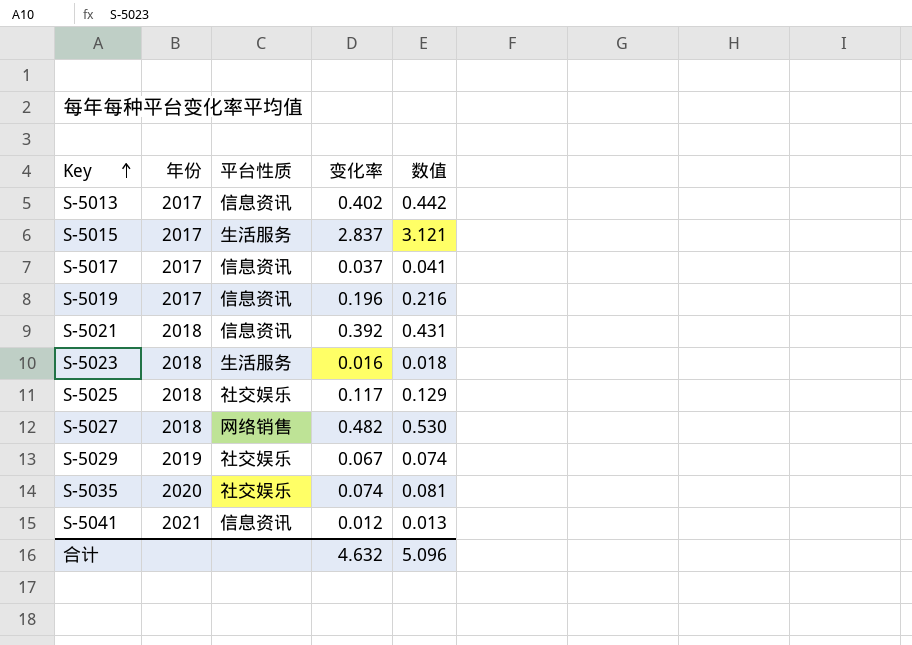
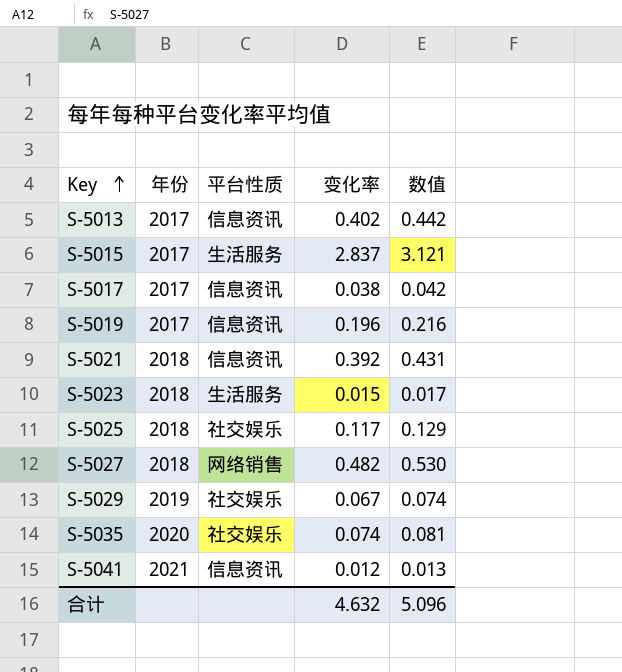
S-5017 | 变化率: 0.037 -> 0.038
S-5017 | 数值: 0.041 -> 0.042
S-5023 | 变化率: 0.016 -> 0.015
S-5023 | 数值: 0.018 -> 0.017

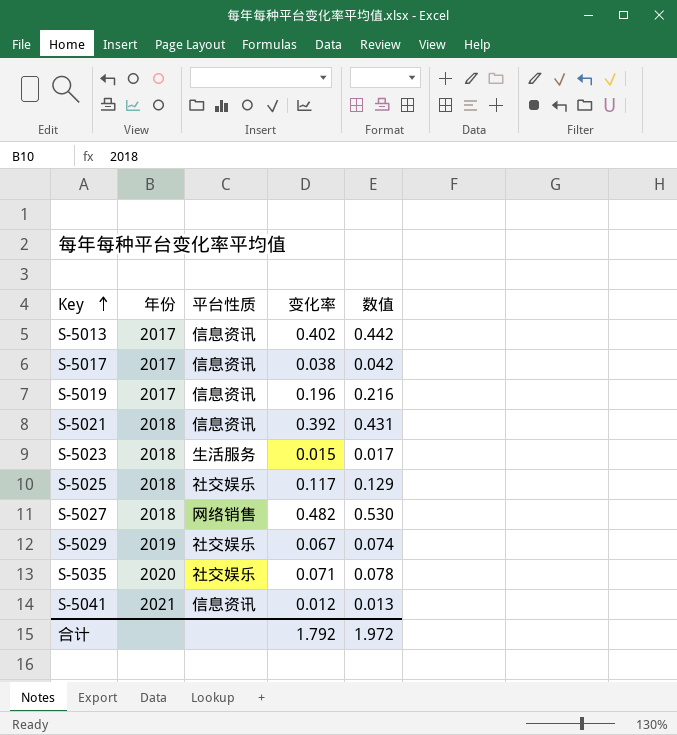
row S-5015: 2017 | 生活服务 | 2.837 | 3.121 -> none
S-5035 | 变化率: 0.074 -> 0.071
S-5035 | 数值: 0.081 -> 0.078
合计 | 变化率: 4.632 -> 1.792
合计 | 数值: 5.096 -> 1.972

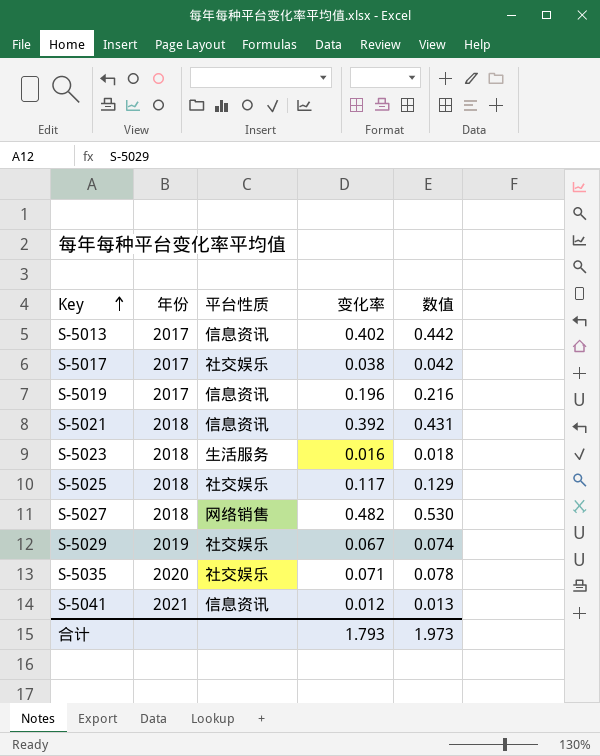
S-5017 | 平台性质: 信息资讯 -> 社交娱乐
S-5023 | 变化率: 0.015 -> 0.016
S-5023 | 数值: 0.017 -> 0.018
合计 | 变化率: 1.792 -> 1.793
合计 | 数值: 1.972 -> 1.973

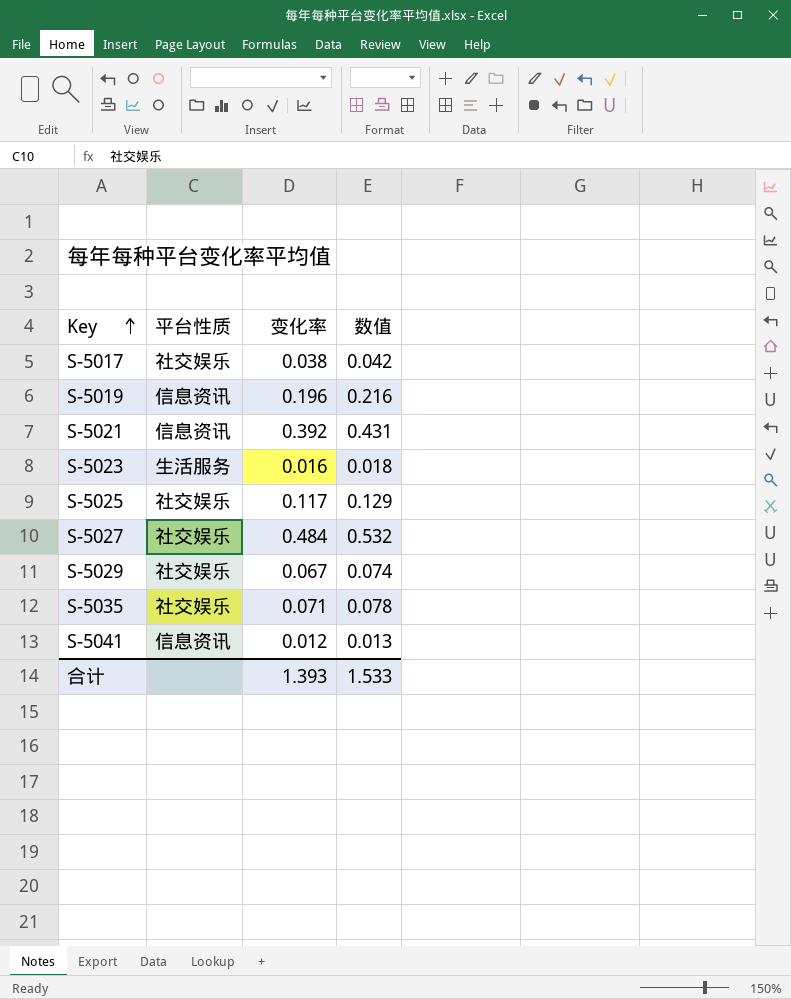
column 年份 | position: 2 -> none
row S-5013: 2017 | 信息资讯 | 0.402 | 0.442 -> none
S-5027 | 平台性质: 网络销售 -> 社交娱乐
S-5027 | 变化率: 0.482 -> 0.484
S-5027 | 数值: 0.530 -> 0.532
合计 | 变化率: 1.793 -> 1.393
合计 | 数值: 1.973 -> 1.533

